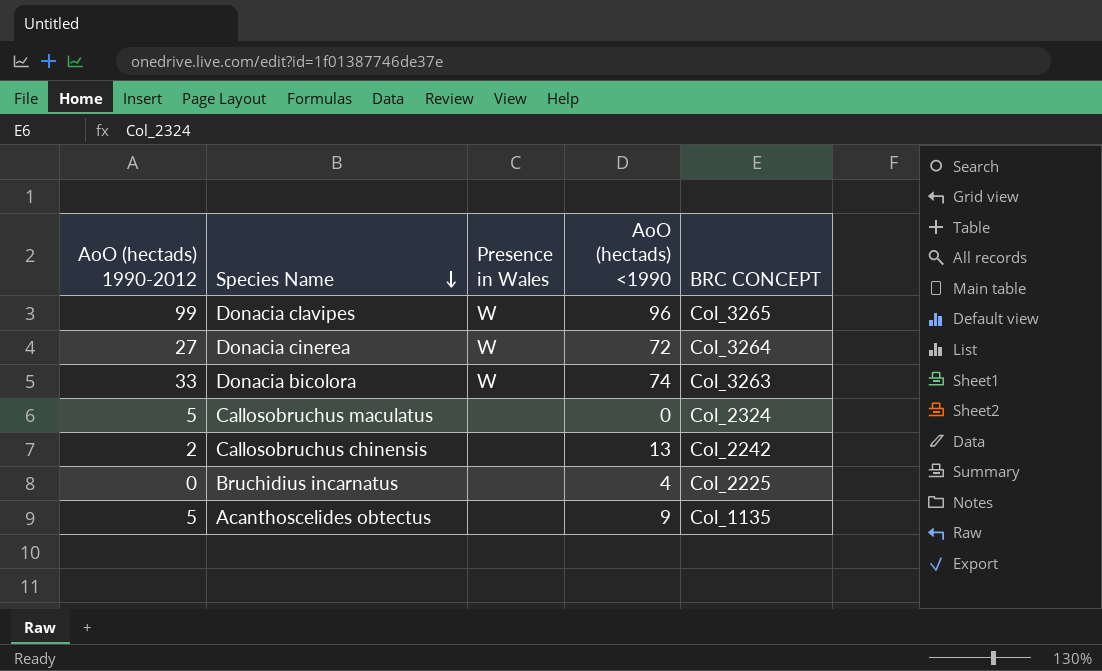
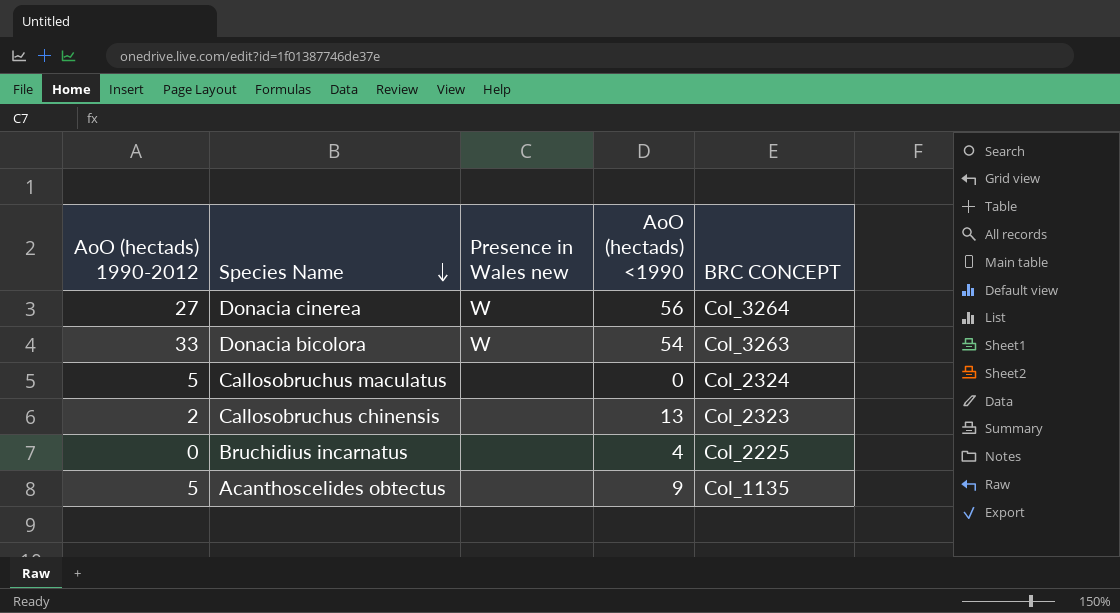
column name: Presence in Wales -> Presence in Wales new
row Donacia clavipes: 99 | W | 96 | Col_3265 -> none
Donacia cinerea | AoO (hectads) <1990: 72 -> 56
Donacia bicolora | AoO (hectads) <1990: 74 -> 54
Callosobruchus chinensis | BRC CONCEPT: Col_2242 -> Col_2323

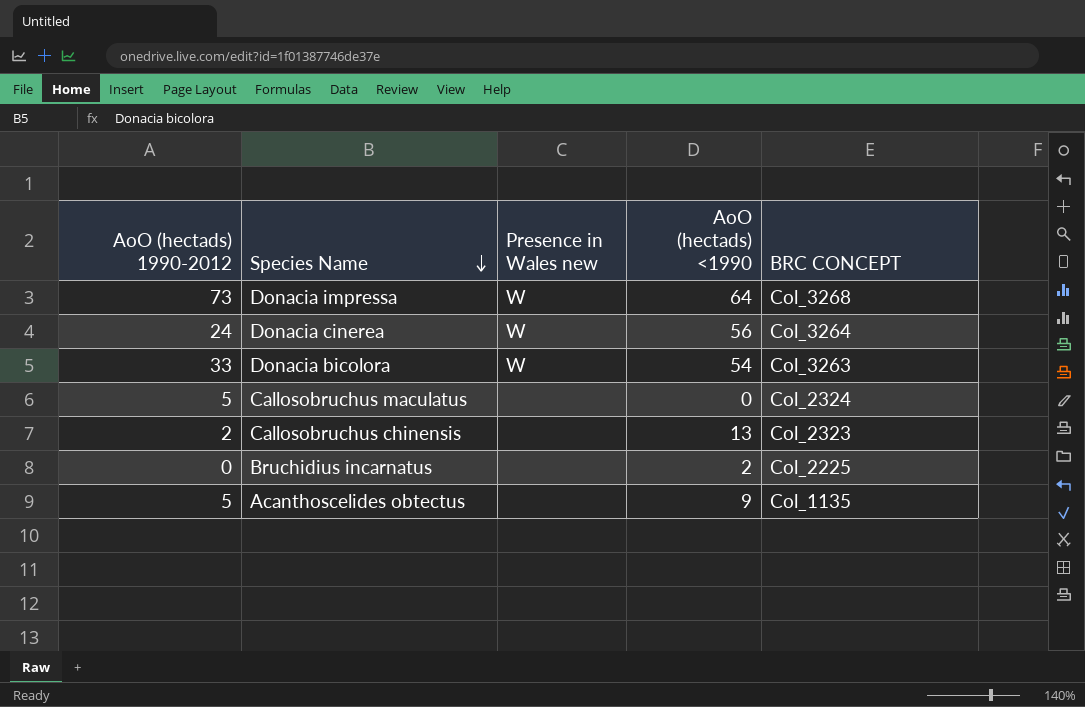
row Donacia impressa: none -> 73 | W | 64 | Col_3268
Donacia cinerea | AoO (hectads) 1990-2012: 27 -> 24
Bruchidius incarnatus | AoO (hectads) <1990: 4 -> 2

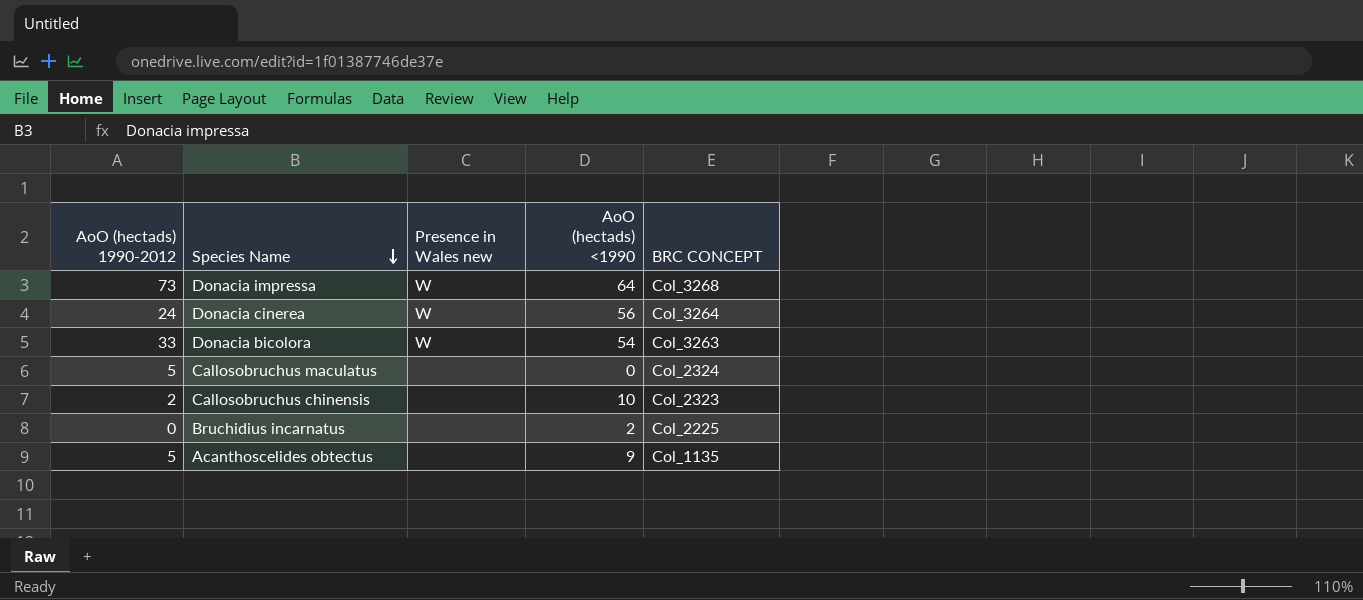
Callosobruchus chinensis | AoO (hectads) <1990: 13 -> 10

